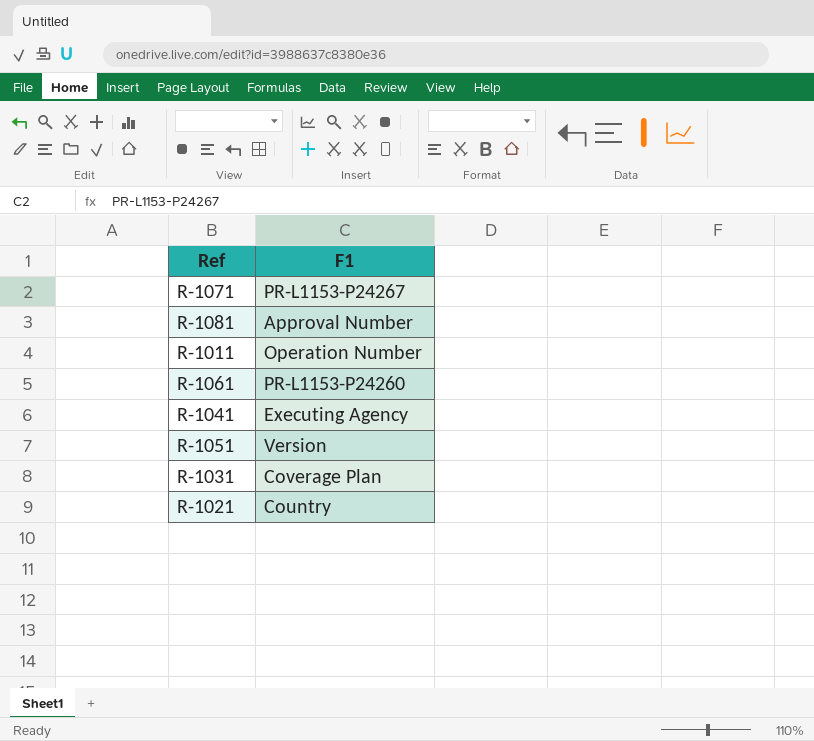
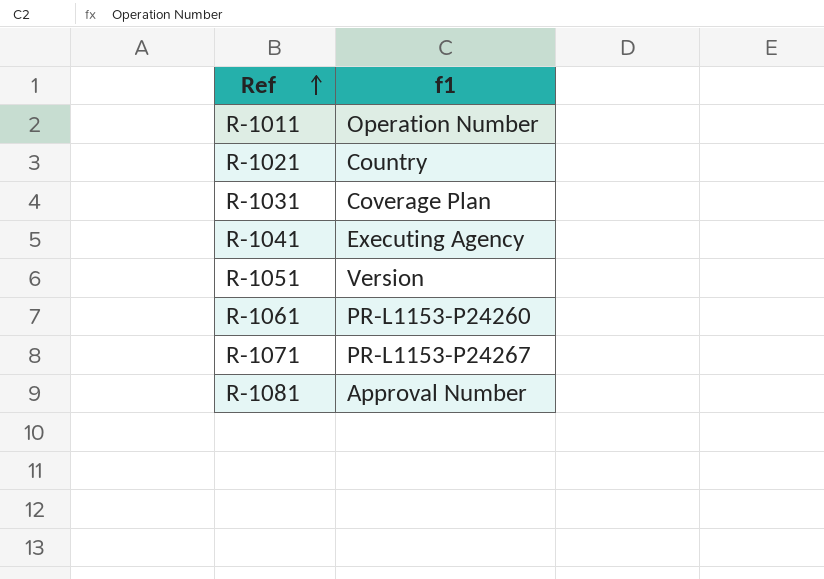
row order: none -> Ref ascending
column name: F1 -> f1

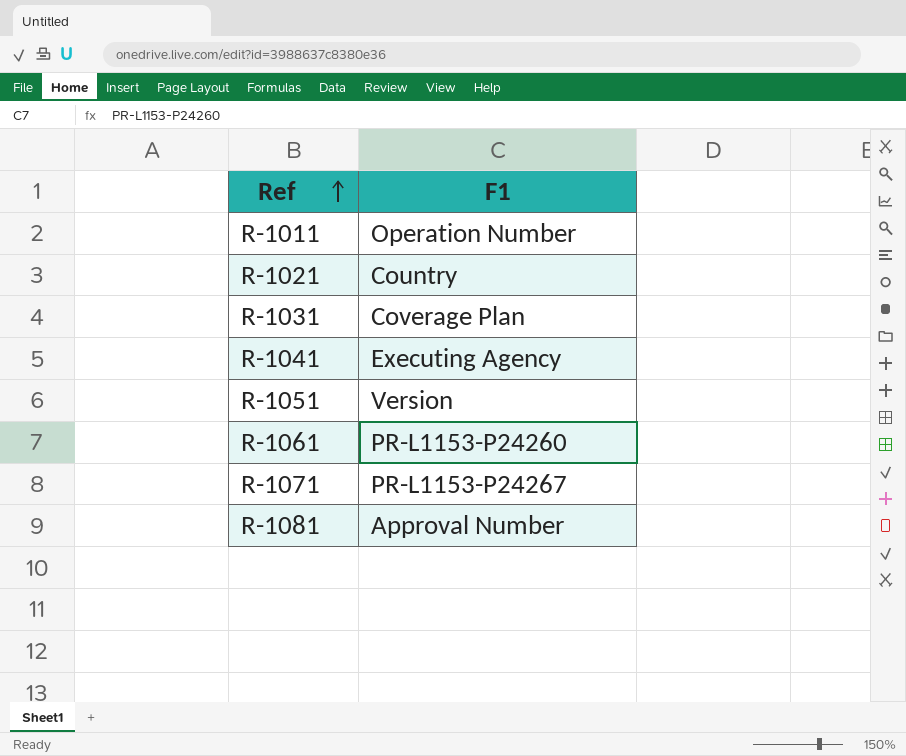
column name: f1 -> F1

